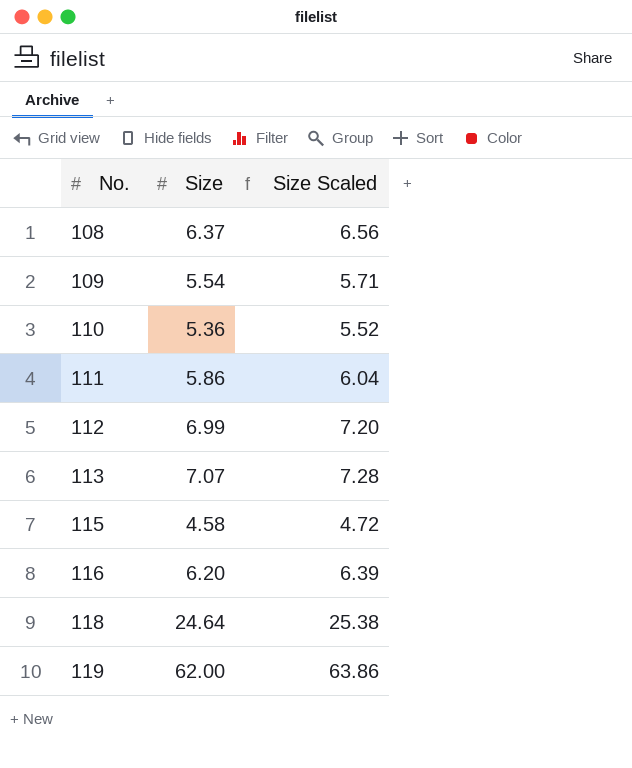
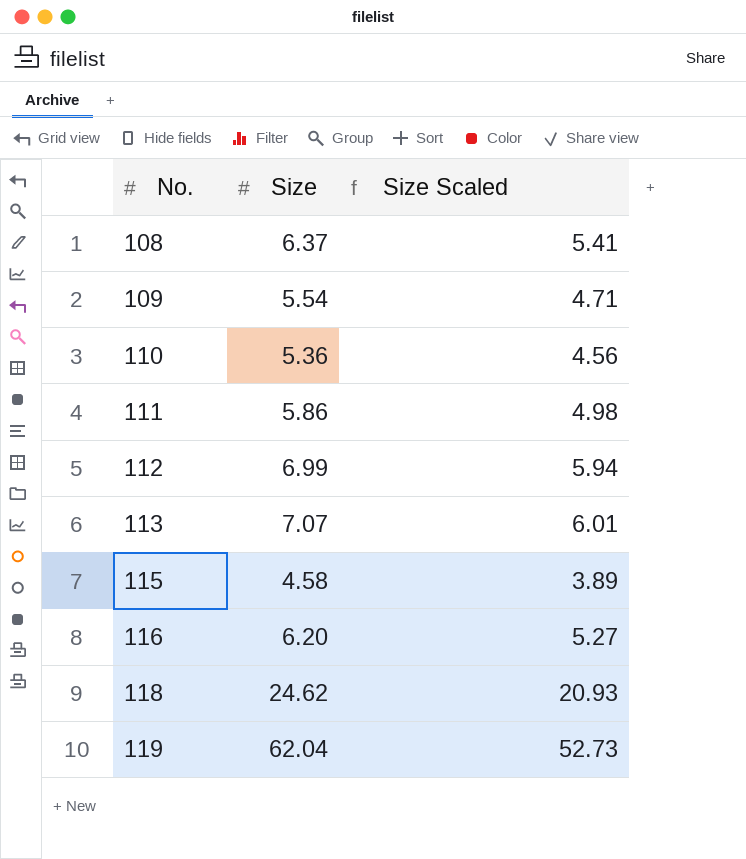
column Size Scaled | formula: [Size] * 1.03 -> [Size] * 0.85
118 | Size: 24.64 -> 24.62
119 | Size: 62.00 -> 62.04

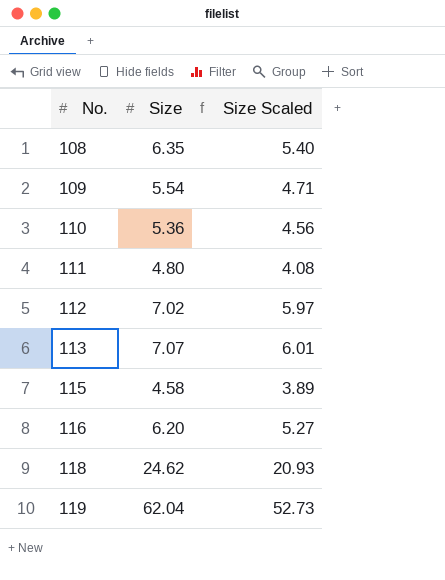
108 | Size: 6.37 -> 6.35
108 | Size Scaled: 5.41 -> 5.40
111 | Size: 5.86 -> 4.80
111 | Size Scaled: 4.98 -> 4.08
112 | Size: 6.99 -> 7.02
112 | Size Scaled: 5.94 -> 5.97

